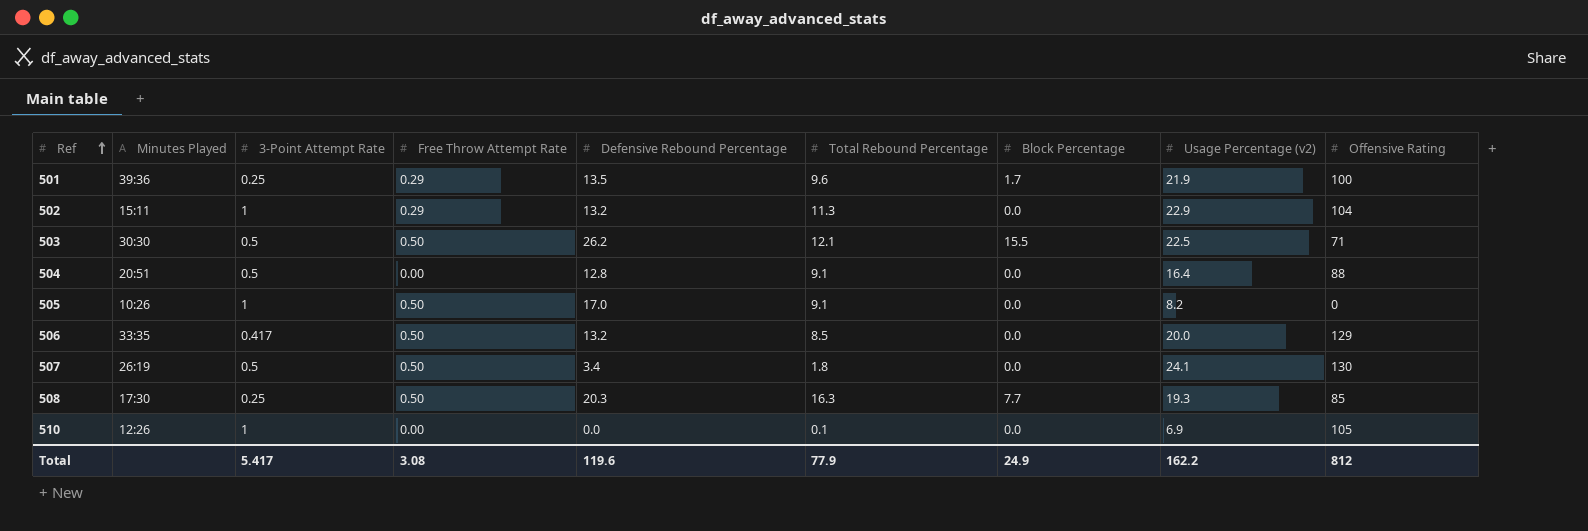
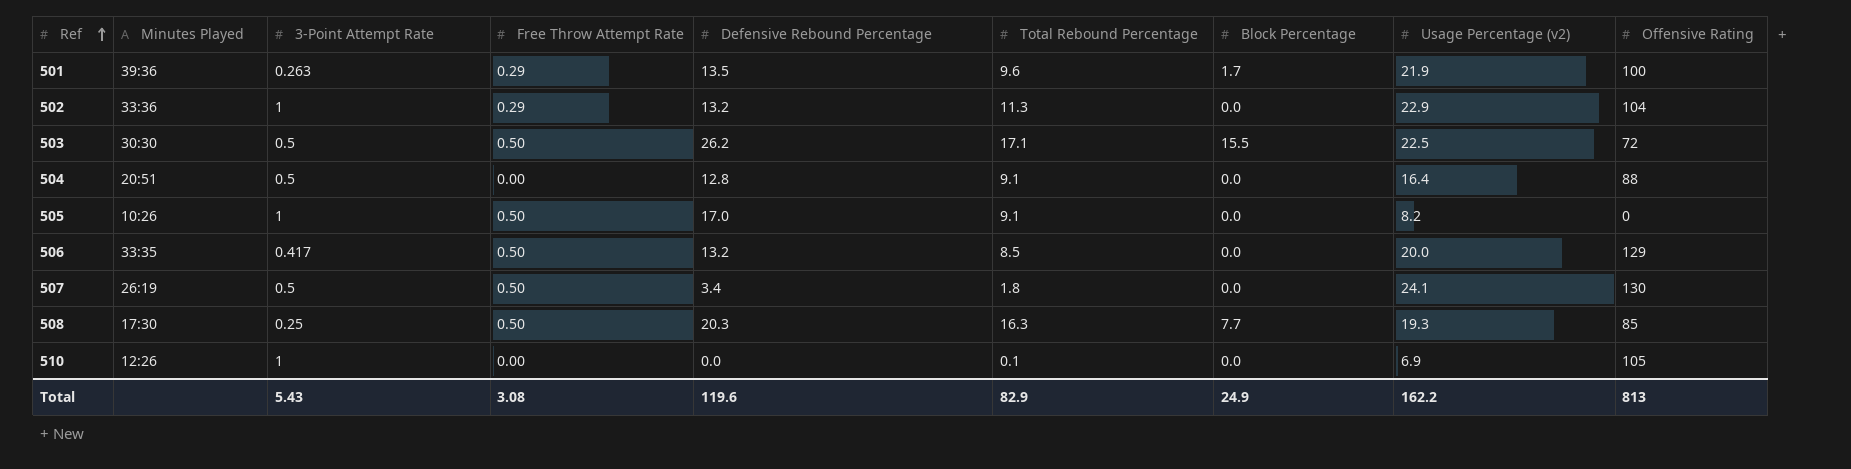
501 | 3-Point Attempt Rate: 0.25 -> 0.263
502 | Minutes Played: 15:11 -> 33:36
503 | Total Rebound Percentage: 12.1 -> 17.1
503 | Offensive Rating: 71 -> 72
Total | 3-Point Attempt Rate: 5.417 -> 5.43
Total | Total Rebound Percentage: 77.9 -> 82.9
Total | Offensive Rating: 812 -> 813

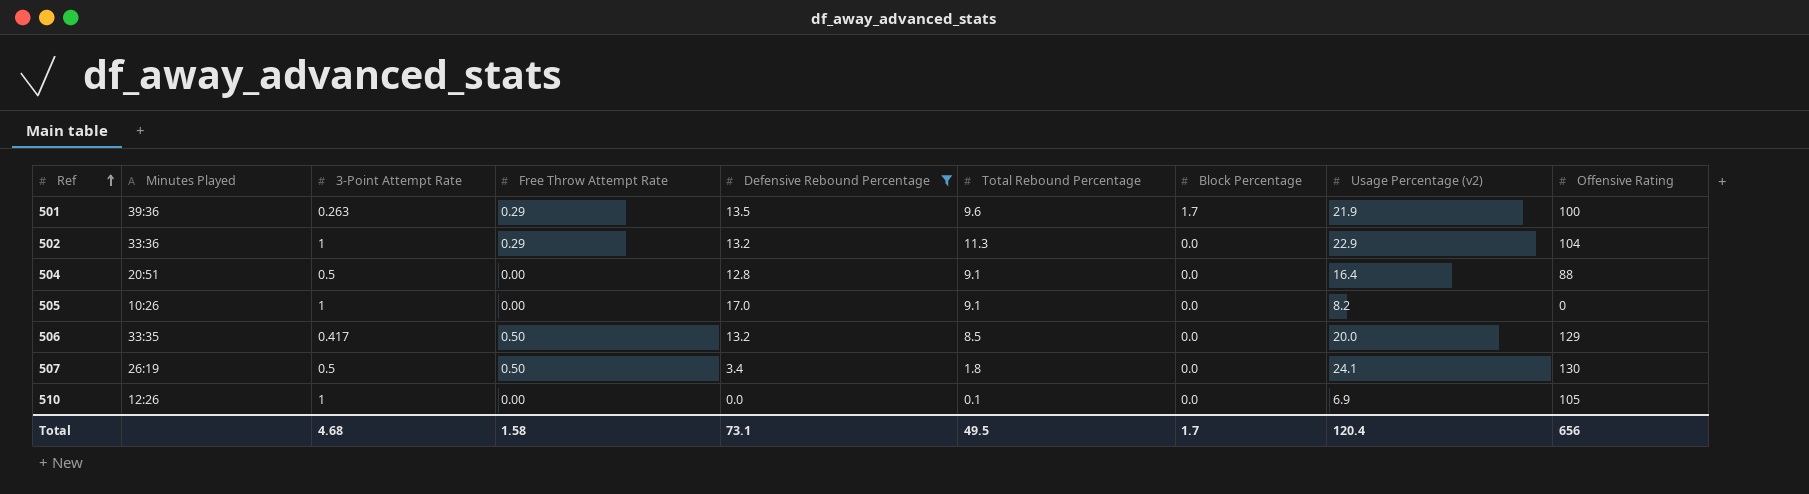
filter: none -> Defensive Rebound Percentage <= 17.0
505 | Free Throw Attempt Rate: 0.50 -> 0.00
Total | 3-Point Attempt Rate: 5.43 -> 4.68
Total | Free Throw Attempt Rate: 3.08 -> 1.58
Total | Defensive Rebound Percentage: 119.6 -> 73.1
Total | Total Rebound Percentage: 82.9 -> 49.5
Total | Block Percentage: 24.9 -> 1.7
Total | Usage Percentage (v2): 162.2 -> 120.4
Total | Offensive Rating: 813 -> 656

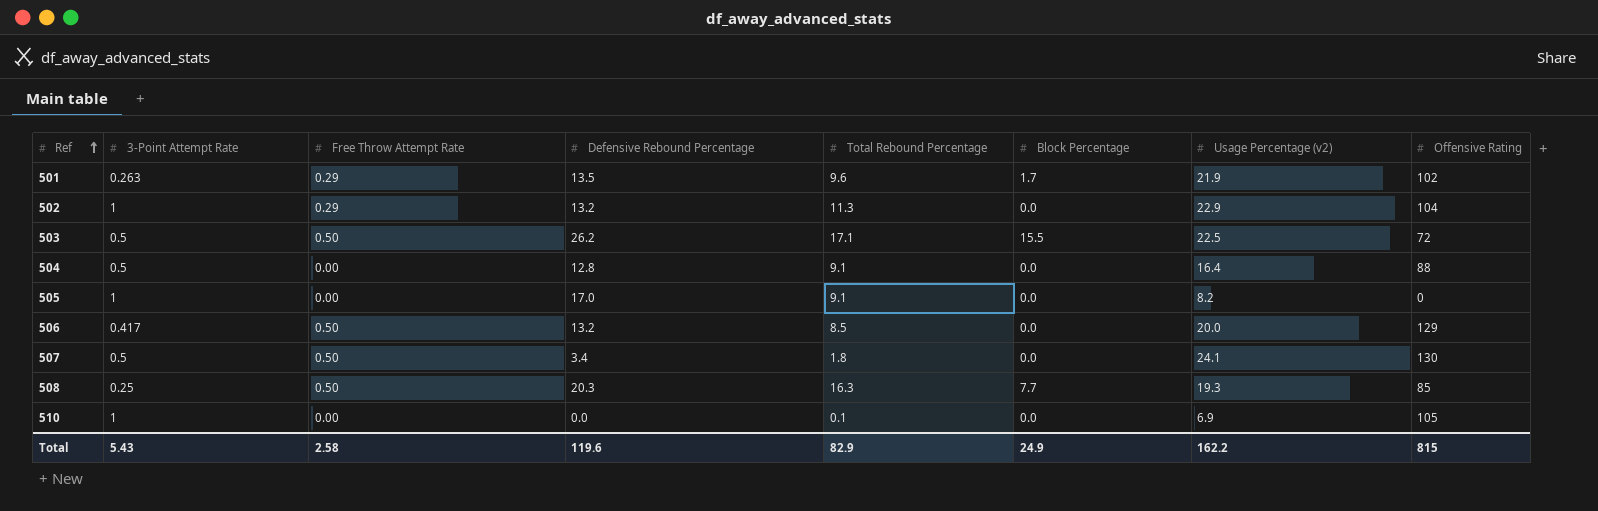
filter: Defensive Rebound Percentage <= 17.0 -> none
column Minutes Played | position: 2 -> none
501 | Offensive Rating: 100 -> 102
Total | 3-Point Attempt Rate: 4.68 -> 5.43
Total | Free Throw Attempt Rate: 1.58 -> 2.58
Total | Defensive Rebound Percentage: 73.1 -> 119.6
Total | Total Rebound Percentage: 49.5 -> 82.9
Total | Block Percentage: 1.7 -> 24.9
Total | Usage Percentage (v2): 120.4 -> 162.2
Total | Offensive Rating: 656 -> 815

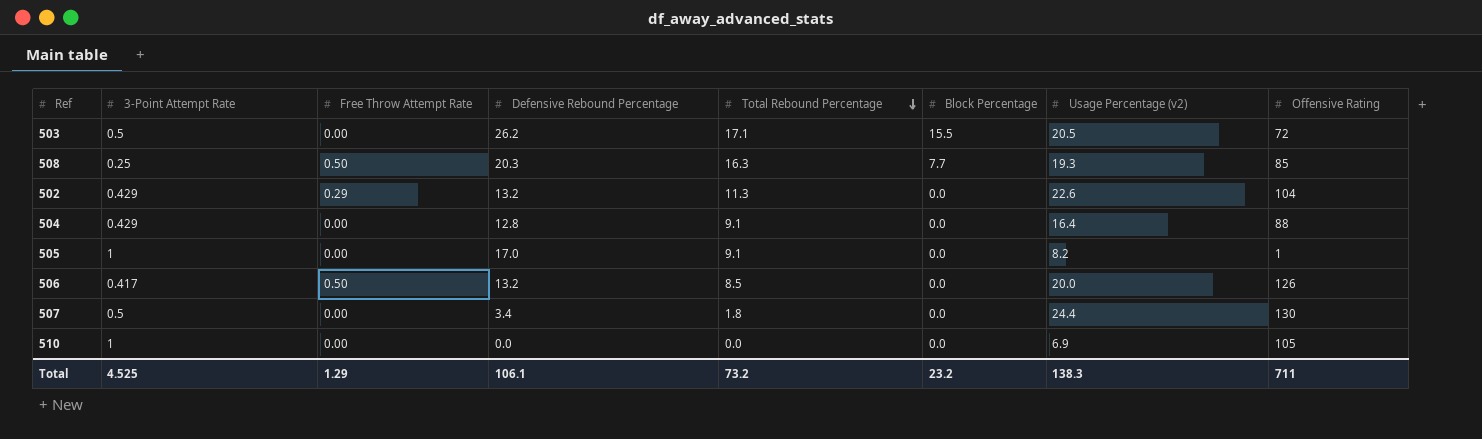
row order: Ref ascending -> Total Rebound Percentage descending
row 501: 0.263 | 0.29 | 13.5 | 9.6 | 1.7 | 21.9 | 102 -> none
503 | Free Throw Attempt Rate: 0.50 -> 0.00
503 | Usage Percentage (v2): 22.5 -> 20.5
502 | 3-Point Attempt Rate: 1 -> 0.429
502 | Usage Percentage (v2): 22.9 -> 22.6
504 | 3-Point Attempt Rate: 0.5 -> 0.429
505 | Offensive Rating: 0 -> 1
506 | Offensive Rating: 129 -> 126
507 | Free Throw Attempt Rate: 0.50 -> 0.00
507 | Usage Percentage (v2): 24.1 -> 24.4
510 | Total Rebound Percentage: 0.1 -> 0.0
Total | 3-Point Attempt Rate: 5.43 -> 4.525
Total | Free Throw Attempt Rate: 2.58 -> 1.29
Total | Defensive Rebound Percentage: 119.6 -> 106.1
Total | Total Rebound Percentage: 82.9 -> 73.2
Total | Block Percentage: 24.9 -> 23.2
Total | Usage Percentage (v2): 162.2 -> 138.3
Total | Offensive Rating: 815 -> 711

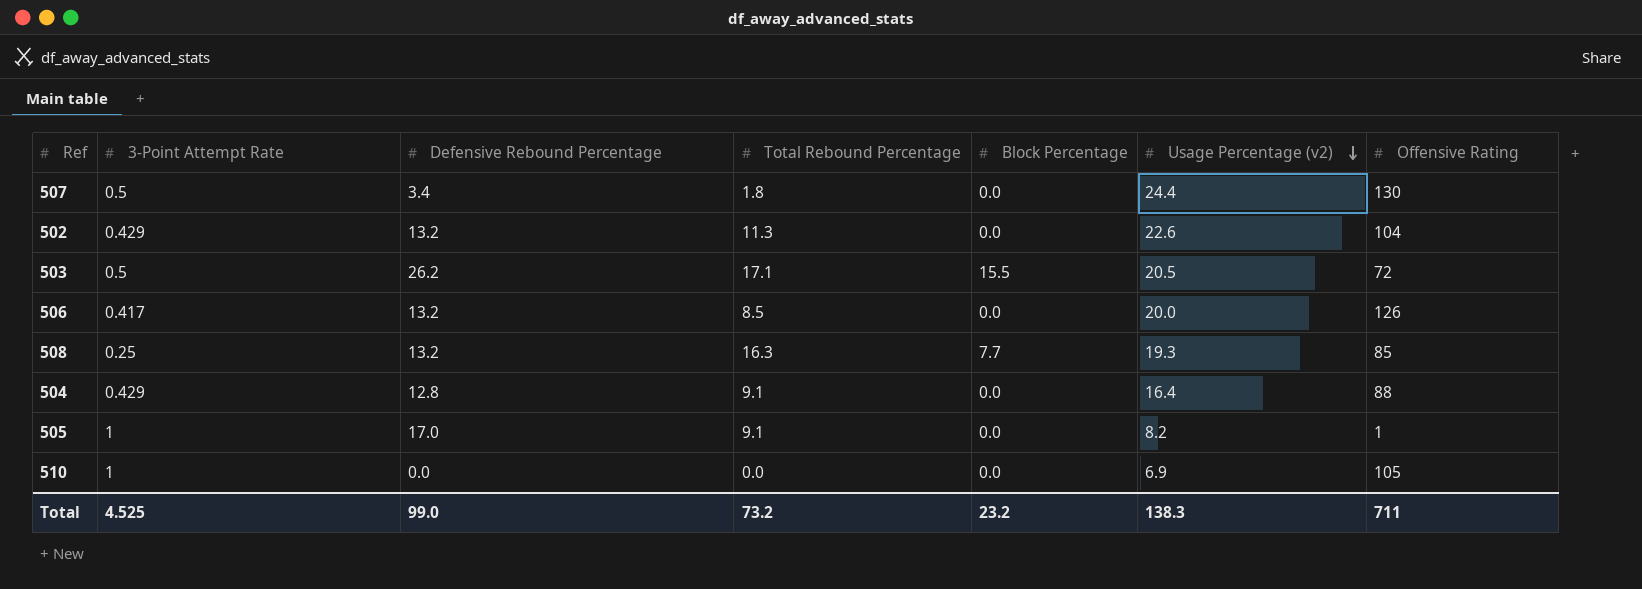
row order: Total Rebound Percentage descending -> Usage Percentage (v2) descending
column Free Throw Attempt Rate | position: 3 -> none
508 | Defensive Rebound Percentage: 20.3 -> 13.2
Total | Defensive Rebound Percentage: 106.1 -> 99.0

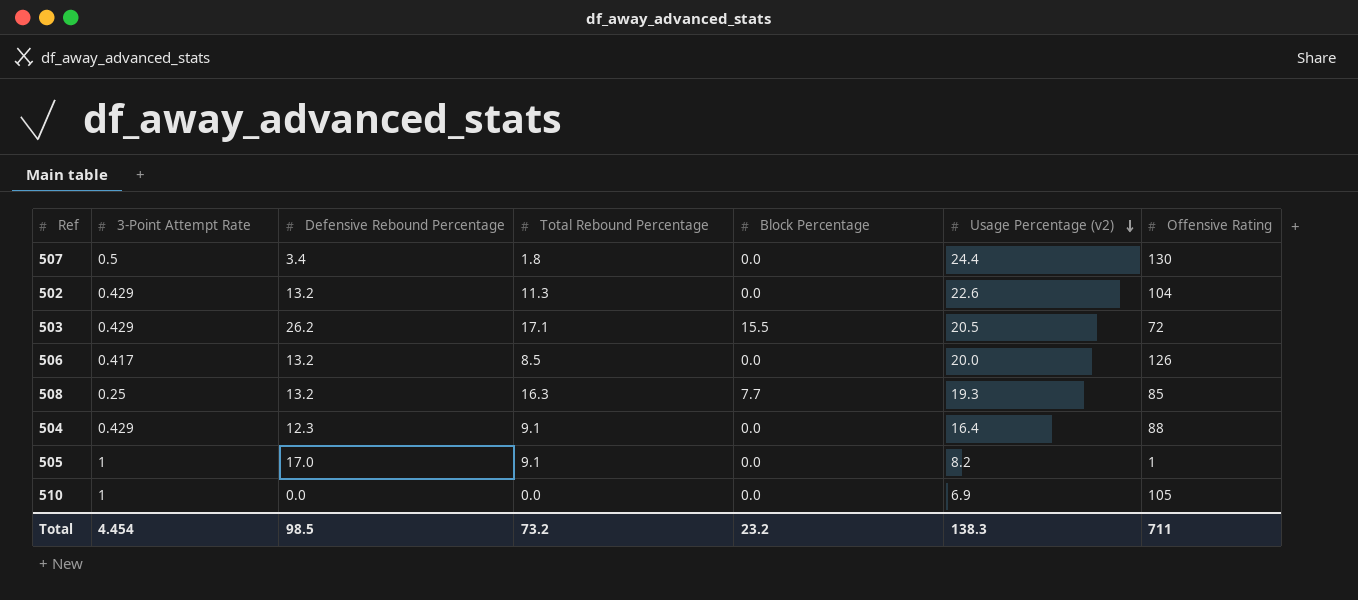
503 | 3-Point Attempt Rate: 0.5 -> 0.429
504 | Defensive Rebound Percentage: 12.8 -> 12.3
Total | 3-Point Attempt Rate: 4.525 -> 4.454
Total | Defensive Rebound Percentage: 99.0 -> 98.5

